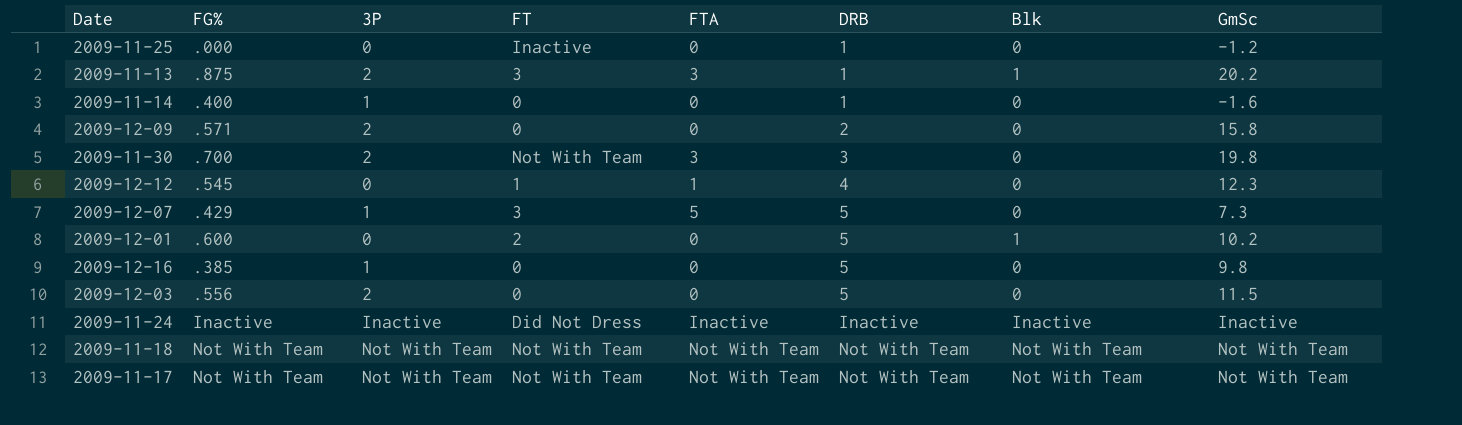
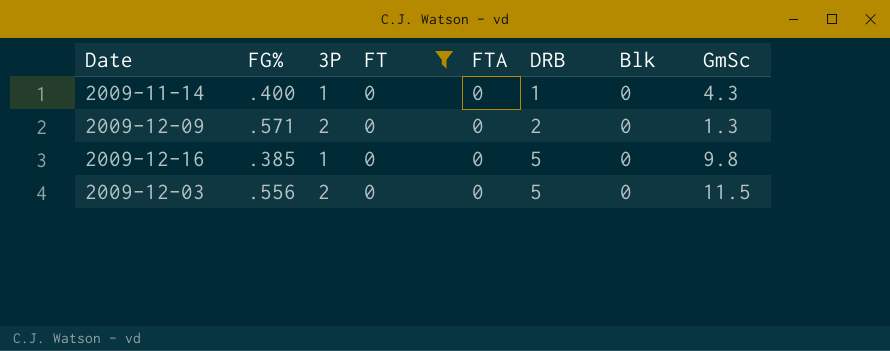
filter: none -> FT = 0
2009-11-14 | GmSc: -1.6 -> 4.3
2009-12-09 | GmSc: 15.8 -> 1.3

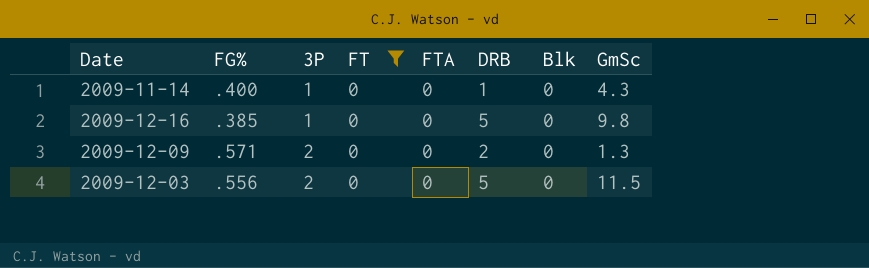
row order: DRB ascending -> 3P ascending

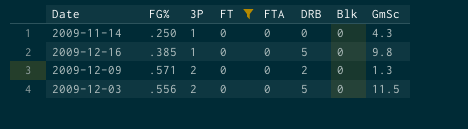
2009-11-14 | FG%: .400 -> .250
2009-11-14 | DRB: 1 -> 0

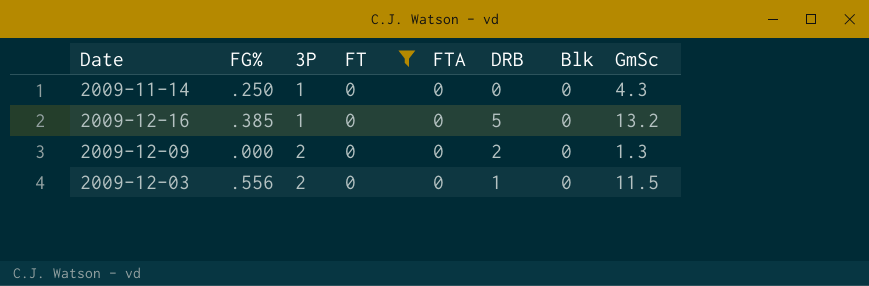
2009-12-16 | GmSc: 9.8 -> 13.2
2009-12-09 | FG%: .571 -> .000
2009-12-03 | DRB: 5 -> 1

